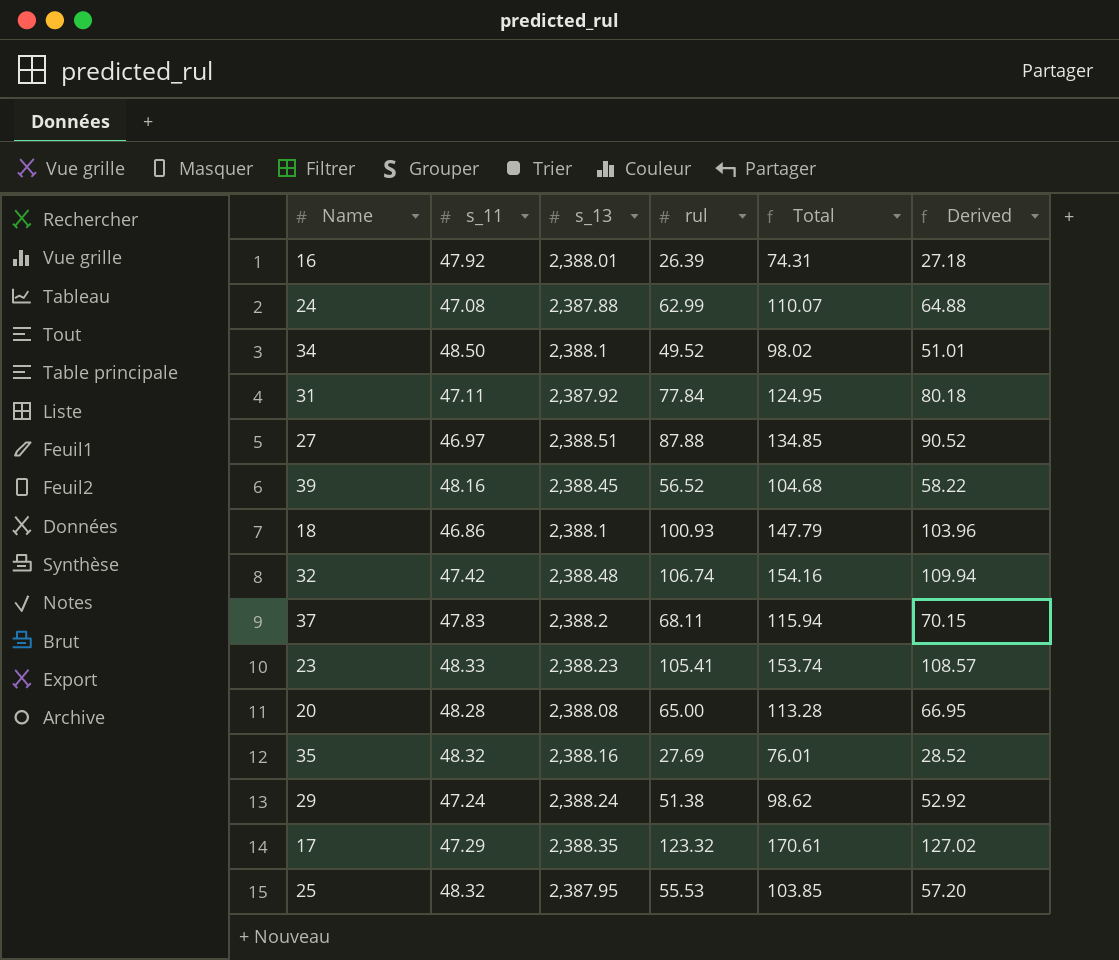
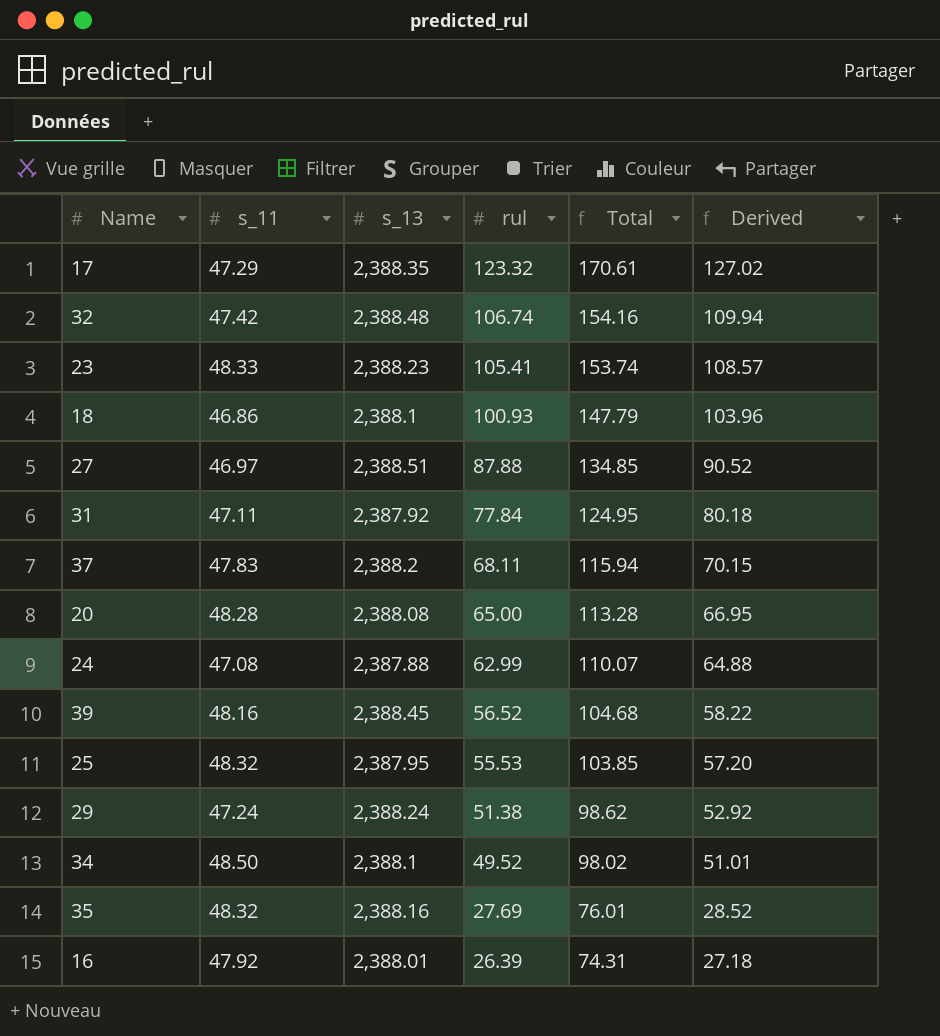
row order: none -> rul descending

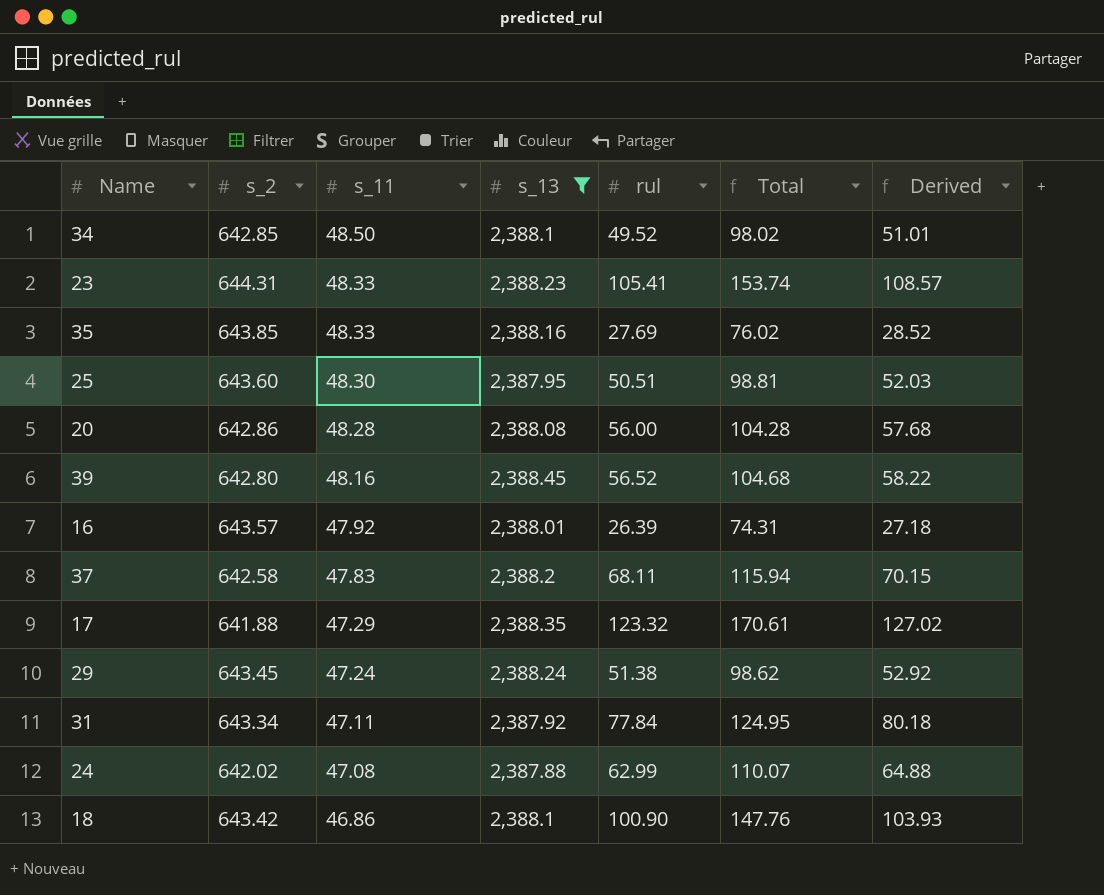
filter: none -> s_13 <= 2,388.45
row order: rul descending -> s_11 descending
column s_2 | position: none -> 2
35 | s_11: 48.32 -> 48.33
35 | Total: 76.01 -> 76.02
25 | s_11: 48.32 -> 48.30
25 | rul: 55.53 -> 50.51
25 | Total: 103.85 -> 98.81
25 | Derived: 57.20 -> 52.03
20 | rul: 65.00 -> 56.00
20 | Total: 113.28 -> 104.28
20 | Derived: 66.95 -> 57.68
18 | rul: 100.93 -> 100.90
18 | Total: 147.79 -> 147.76
18 | Derived: 103.96 -> 103.93

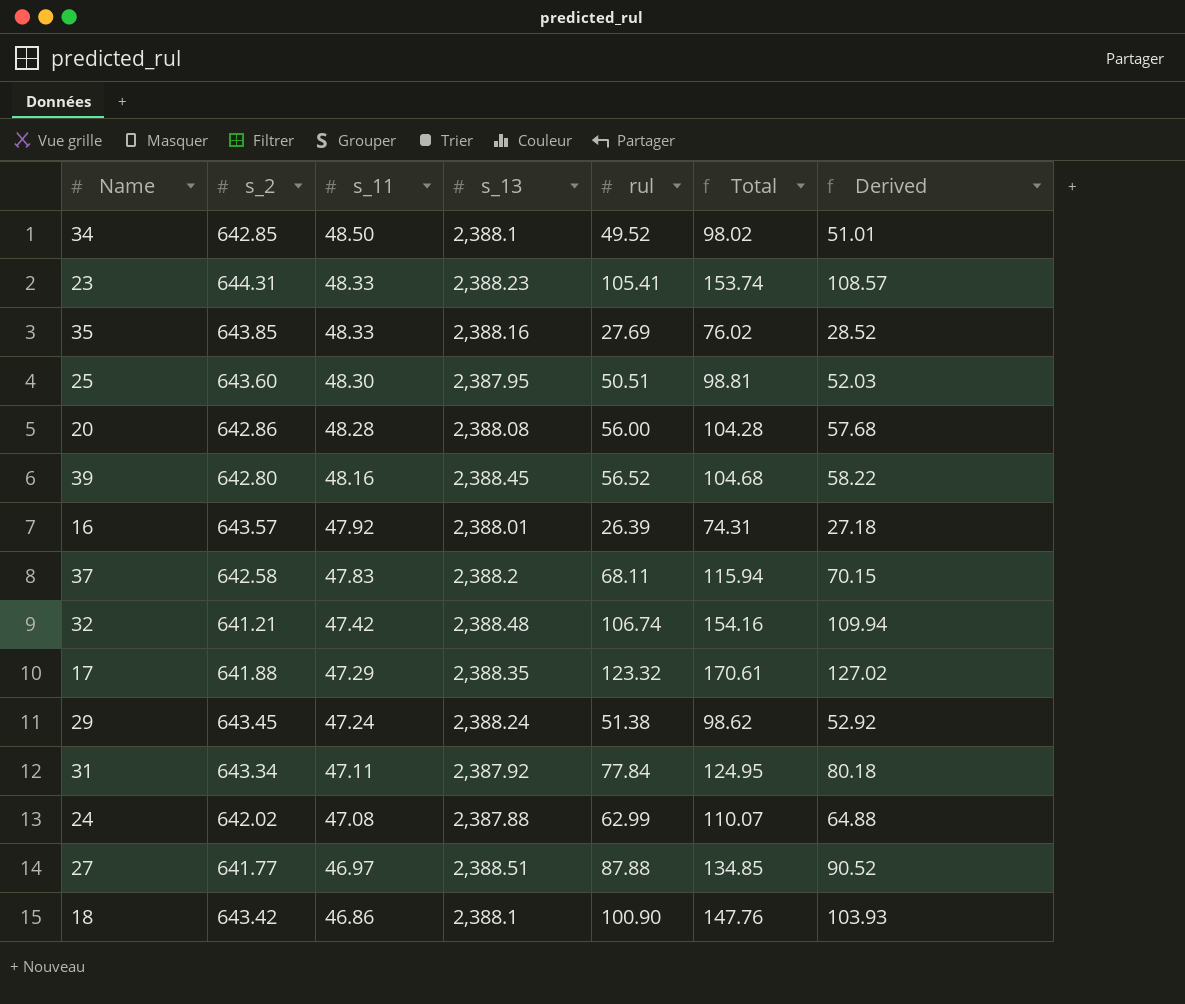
filter: s_13 <= 2,388.45 -> none

